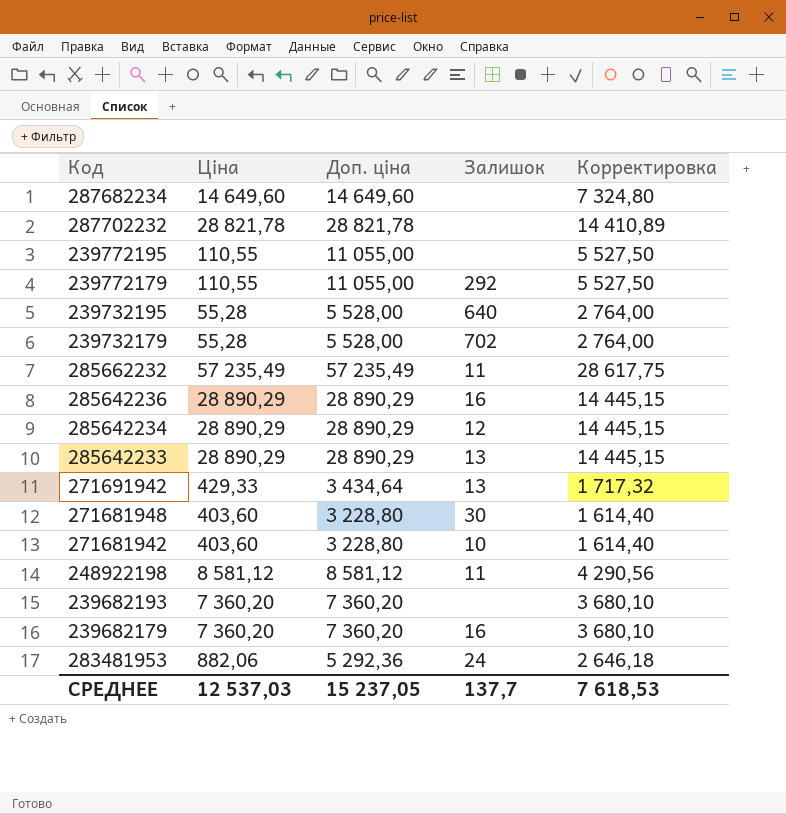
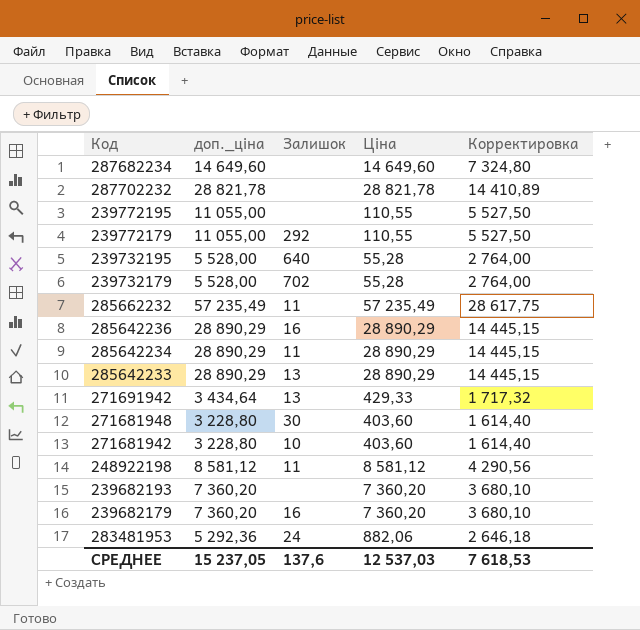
column name: Доп. ціна -> доп._ціна
column Ціна | position: 2 -> 4
285642234 | Залишок: 12 -> 11
СРЕДНЕЕ | Залишок: 137,7 -> 137,6

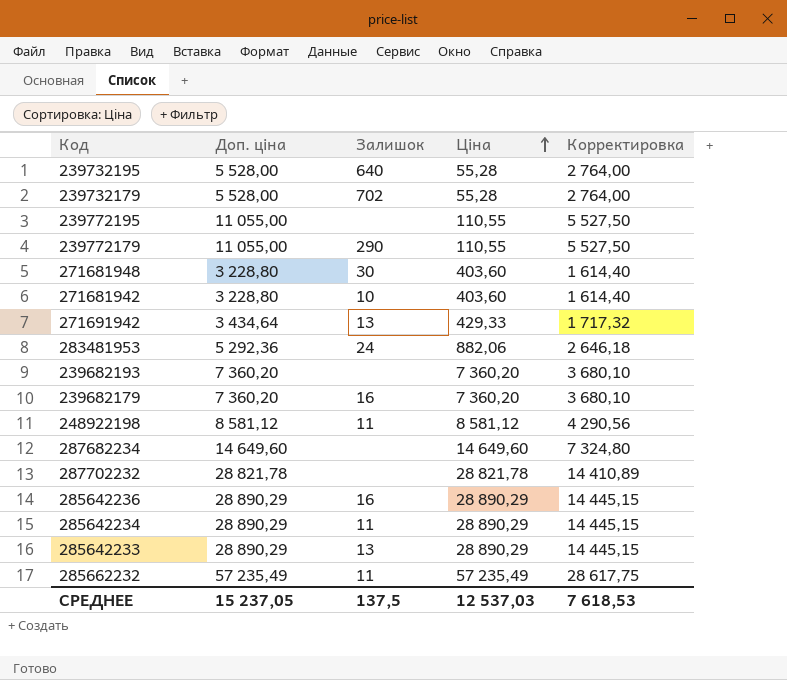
row order: none -> Ціна ascending
column name: доп._ціна -> Доп. ціна
239772179 | Залишок: 292 -> 290
СРЕДНЕЕ | Залишок: 137,6 -> 137,5

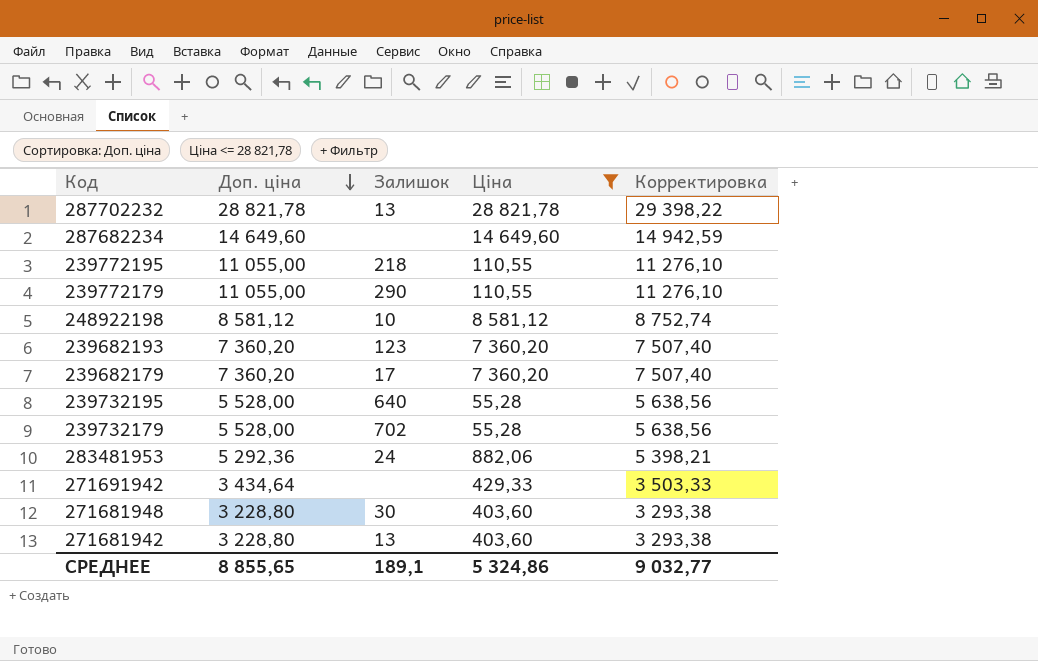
filter: none -> Ціна <= 28 821,78
row order: Ціна ascending -> Доп. ціна descending
column Корректировка | formula: [Доп. ціна] * 0,5 -> [Доп. ціна] * 1,02
287702232 | Залишок: none -> 13
239772195 | Залишок: none -> 218
248922198 | Залишок: 11 -> 10
239682193 | Залишок: none -> 123
239682179 | Залишок: 16 -> 17
271691942 | Залишок: 13 -> none
271681942 | Залишок: 10 -> 13
СРЕДНЕЕ | Доп. ціна: 15 237,05 -> 8 855,65
СРЕДНЕЕ | Залишок: 137,5 -> 189,1
СРЕДНЕЕ | Ціна: 12 537,03 -> 5 324,86
СРЕДНЕЕ | Корректировка: 7 618,53 -> 9 032,77

